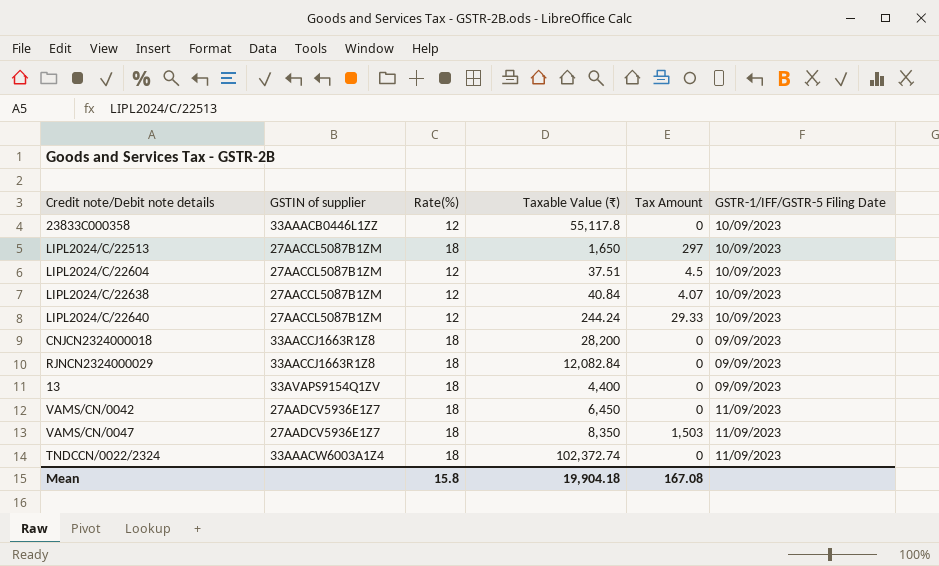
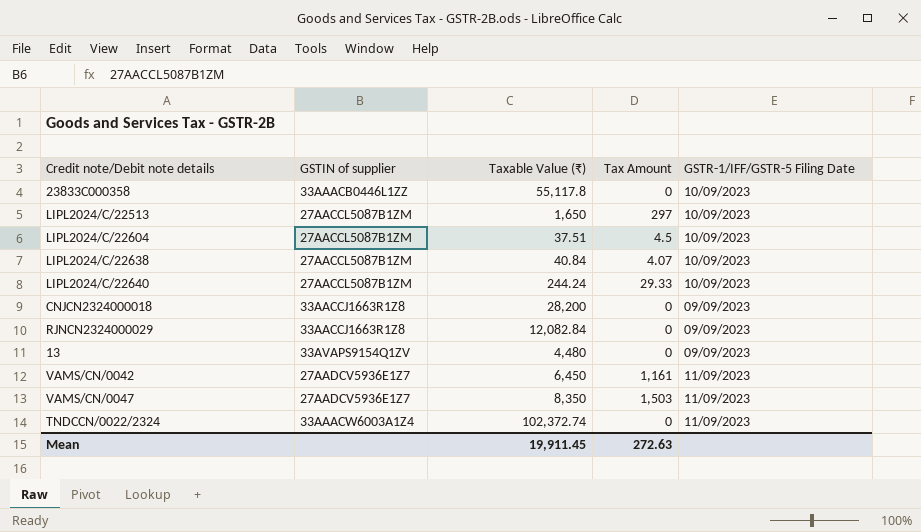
column Rate(%) | position: 3 -> none
13 | Taxable Value (₹): 4,400 -> 4,480
VAMS/CN/0042 | Tax Amount: 0 -> 1,161
Mean | Taxable Value (₹): 19,904.18 -> 19,911.45
Mean | Tax Amount: 167.08 -> 272.63

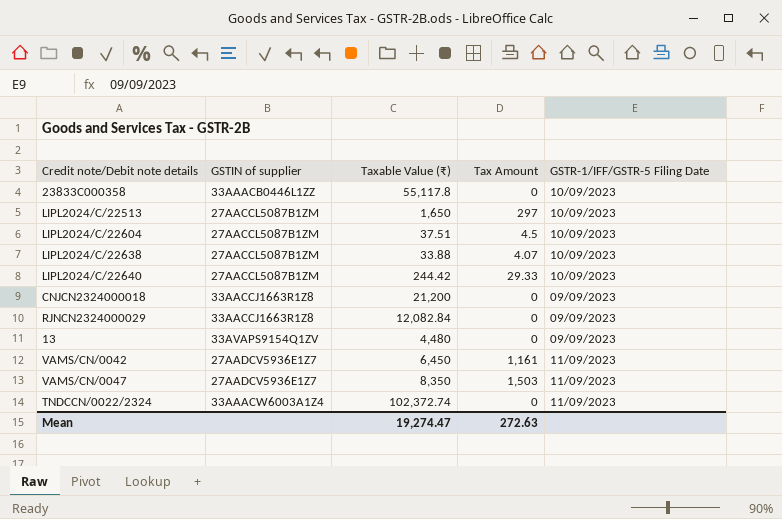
LIPL2024/C/22638 | Taxable Value (₹): 40.84 -> 33.88
LIPL2024/C/22640 | Taxable Value (₹): 244.24 -> 244.42
CNJCN2324000018 | Taxable Value (₹): 28,200 -> 21,200
Mean | Taxable Value (₹): 19,911.45 -> 19,274.47

